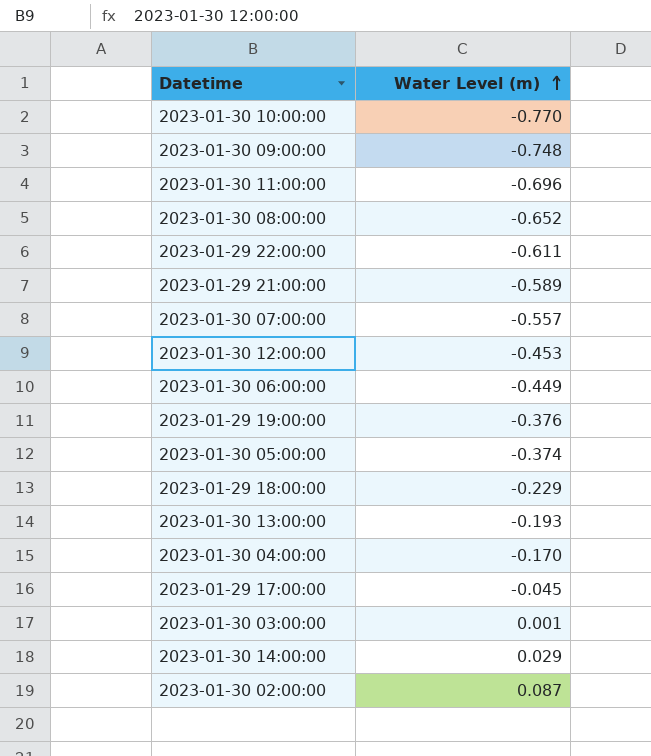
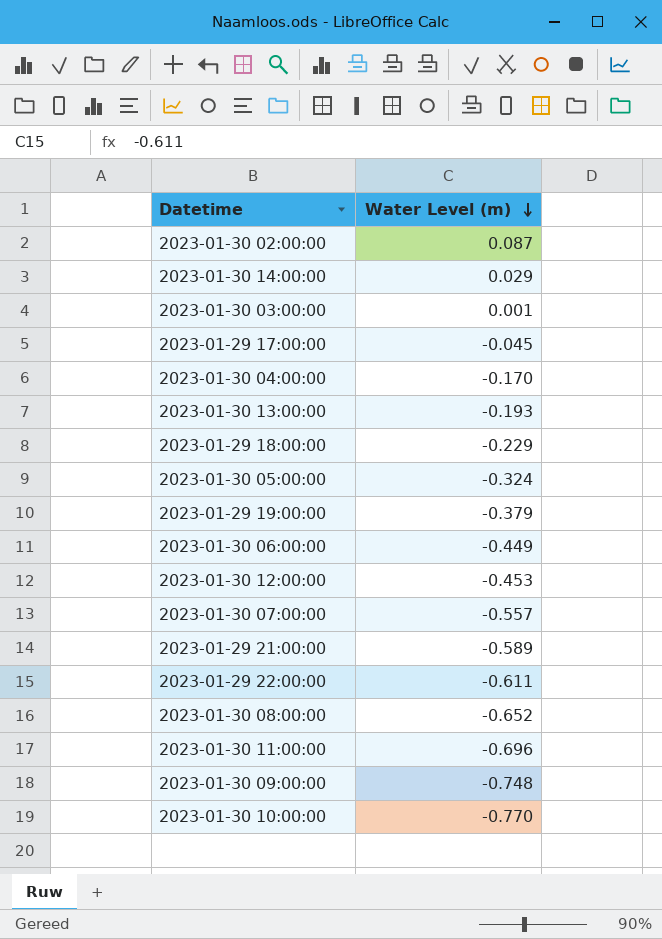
row order: Water Level (m) ascending -> Water Level (m) descending
2023-01-30 05:00:00 | Water Level (m): -0.374 -> -0.324
2023-01-29 19:00:00 | Water Level (m): -0.376 -> -0.379

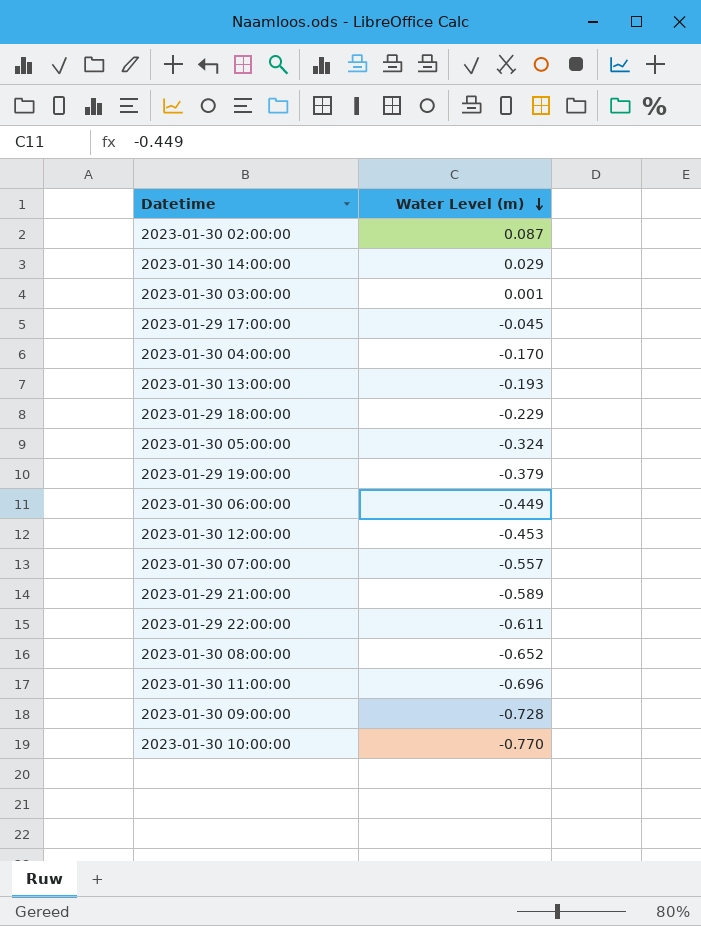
2023-01-30 09:00:00 | Water Level (m): -0.748 -> -0.728

